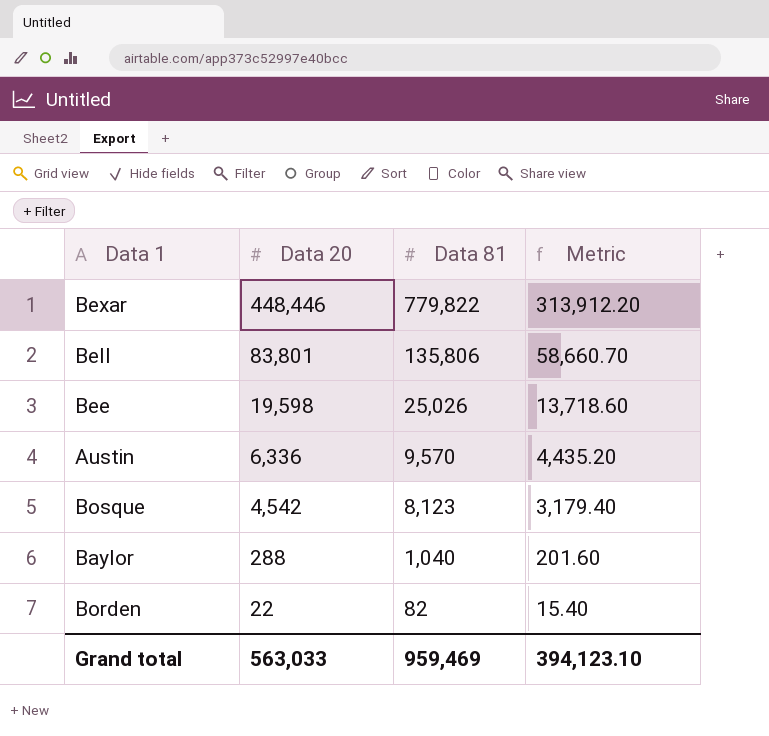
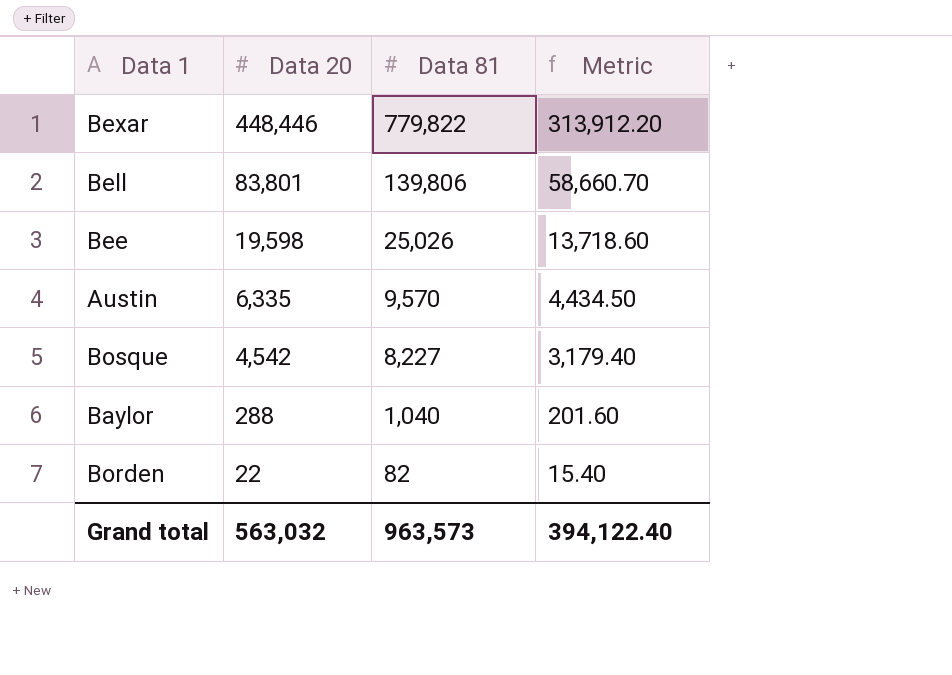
Bell | Data 81: 135,806 -> 139,806
Austin | Data 20: 6,336 -> 6,335
Austin | Metric: 4,435.20 -> 4,434.50
Bosque | Data 81: 8,123 -> 8,227
Grand total | Data 20: 563,033 -> 563,032
Grand total | Data 81: 959,469 -> 963,573
Grand total | Metric: 394,123.10 -> 394,122.40

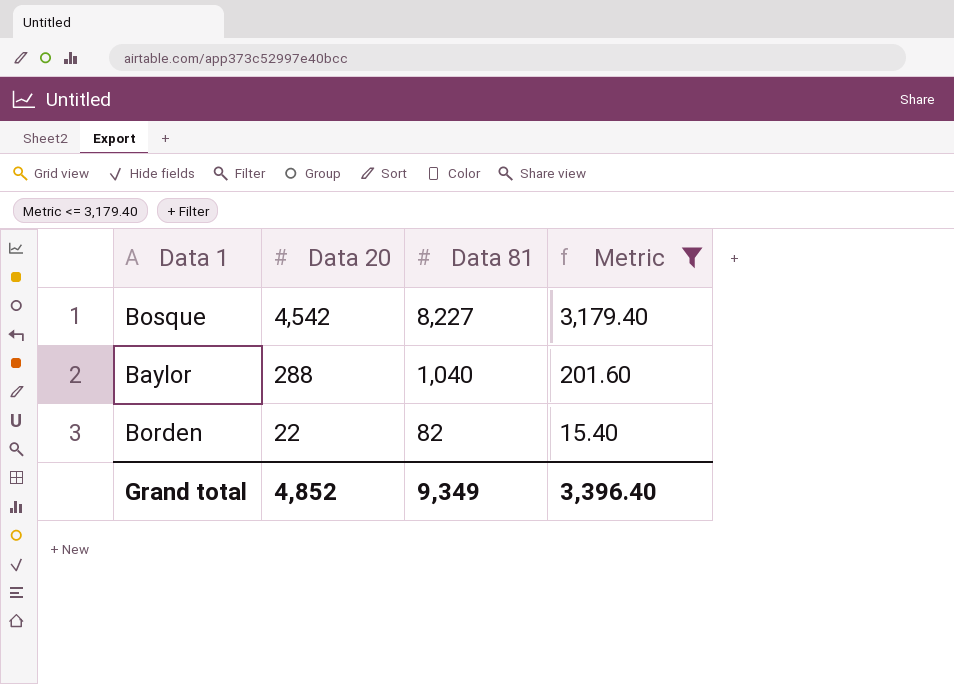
filter: none -> Metric <= 3,179.40
Grand total | Data 20: 563,032 -> 4,852
Grand total | Data 81: 963,573 -> 9,349
Grand total | Metric: 394,122.40 -> 3,396.40

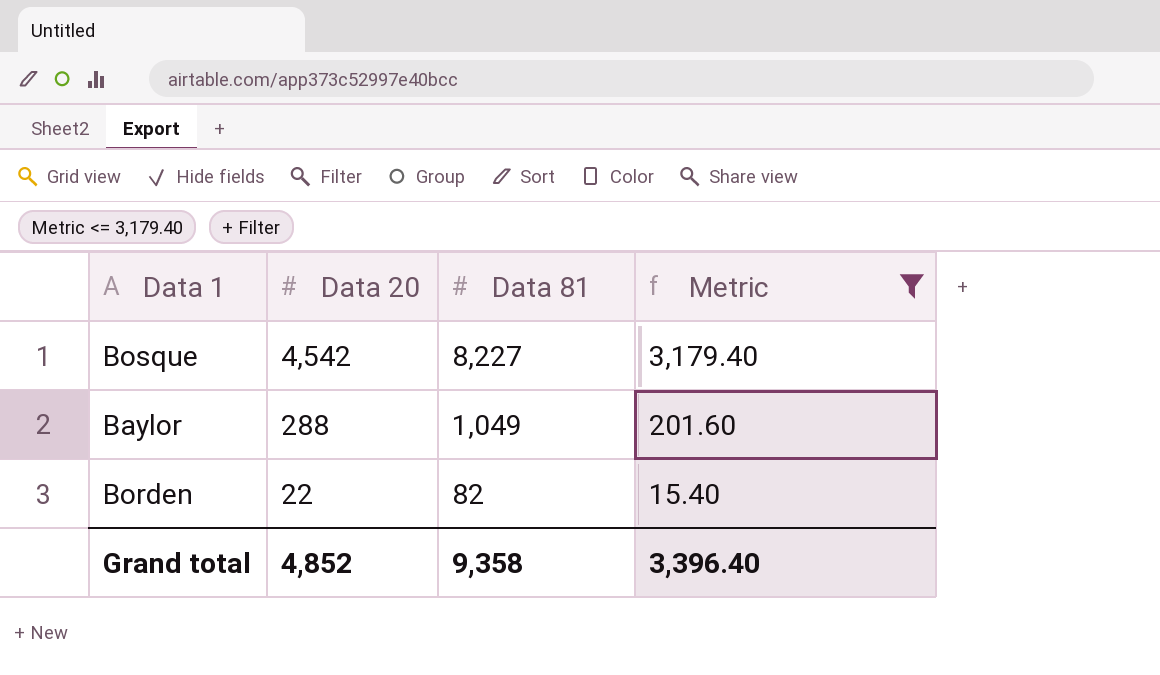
Baylor | Data 81: 1,040 -> 1,049
Grand total | Data 81: 9,349 -> 9,358

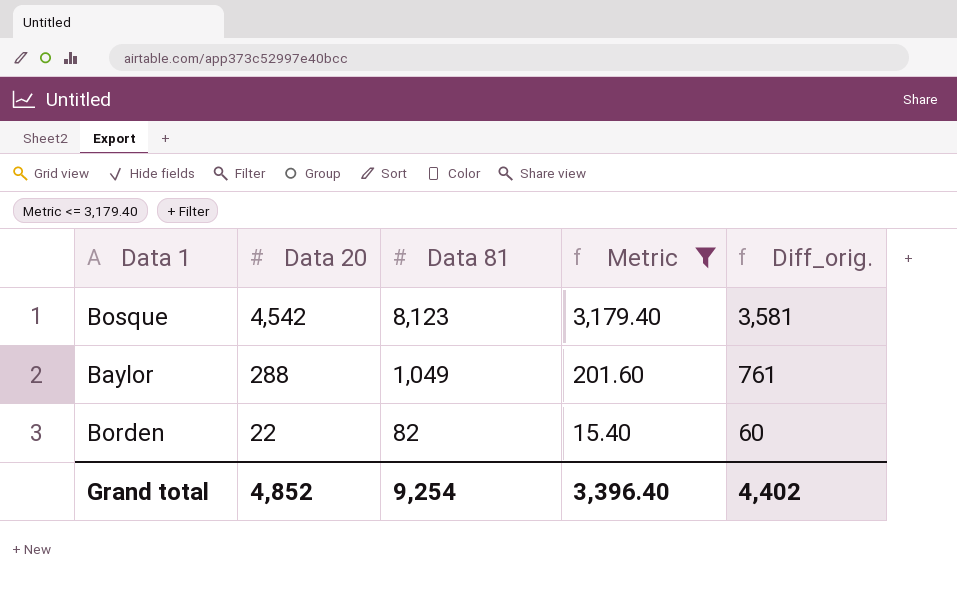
column Diff_orig. | formula: none -> [Data 81] - [Data 20]
Bosque | Data 81: 8,227 -> 8,123
Grand total | Data 81: 9,358 -> 9,254

